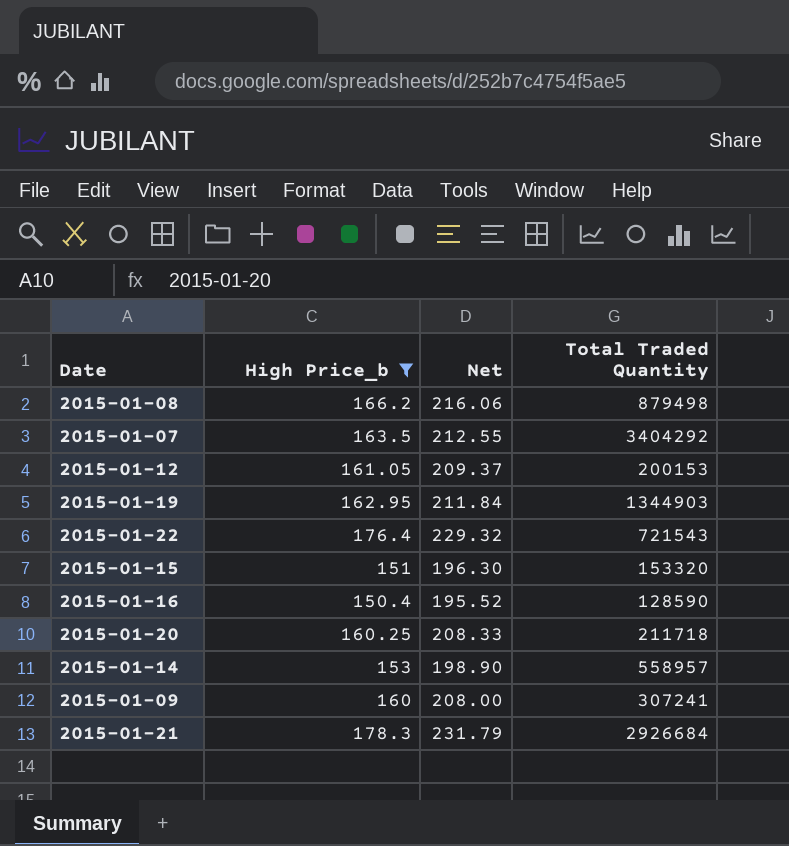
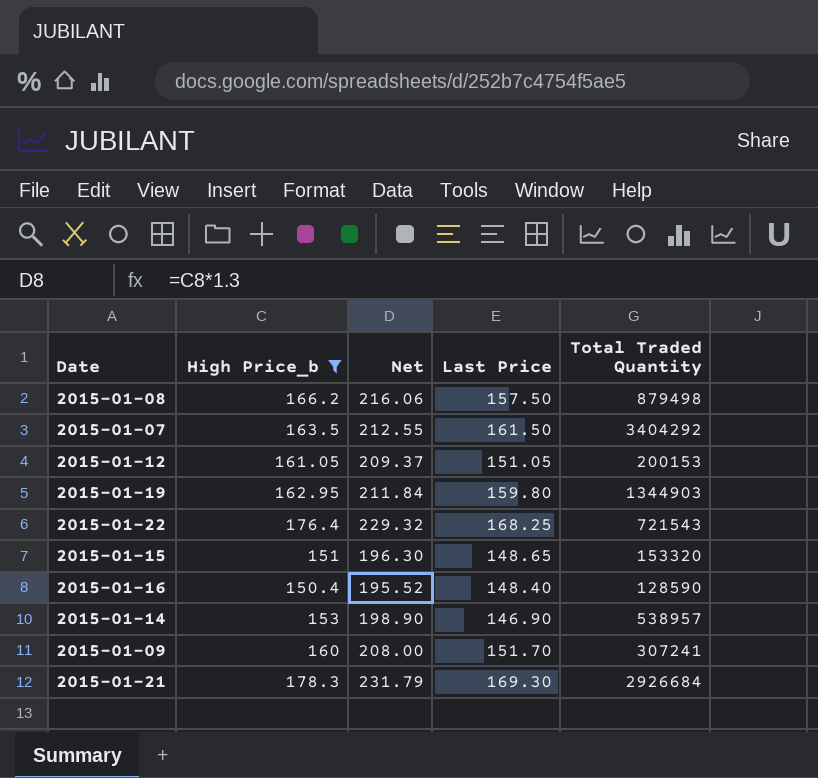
column Last Price | position: none -> 4
row 2015-01-20: 160.25 | 208.33 | 211718 -> none
2015-01-14 | Total Traded Quantity: 558957 -> 538957

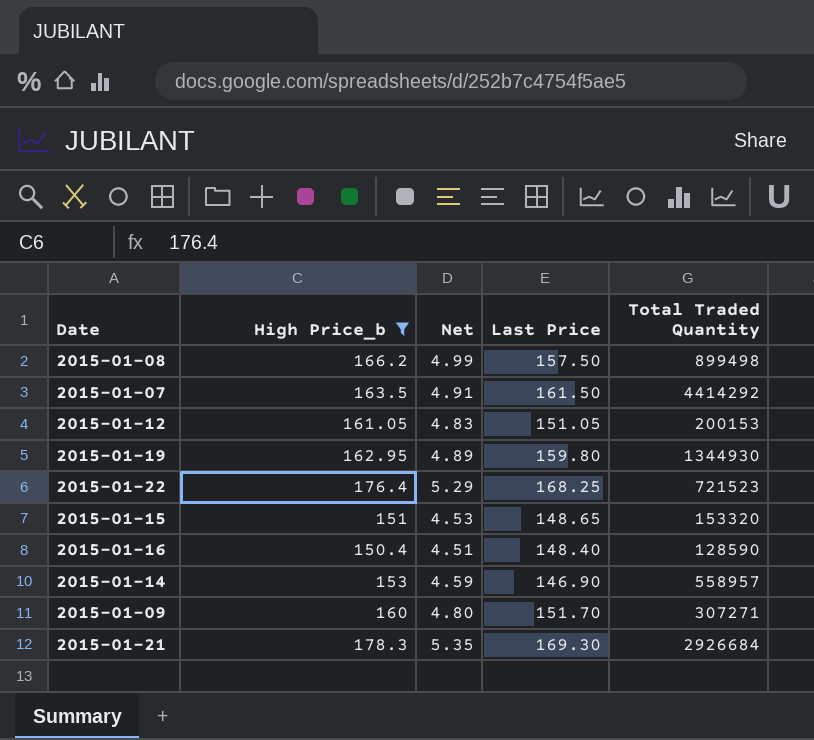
column Net | formula: [High Price_b] * 1.3 -> [High Price_b] * 0.03
2015-01-08 | Total Traded Quantity: 879498 -> 899498
2015-01-07 | Total Traded Quantity: 3404292 -> 4414292
2015-01-19 | Total Traded Quantity: 1344903 -> 1344930
2015-01-22 | Total Traded Quantity: 721543 -> 721523
2015-01-14 | Total Traded Quantity: 538957 -> 558957
2015-01-09 | Total Traded Quantity: 307241 -> 307271

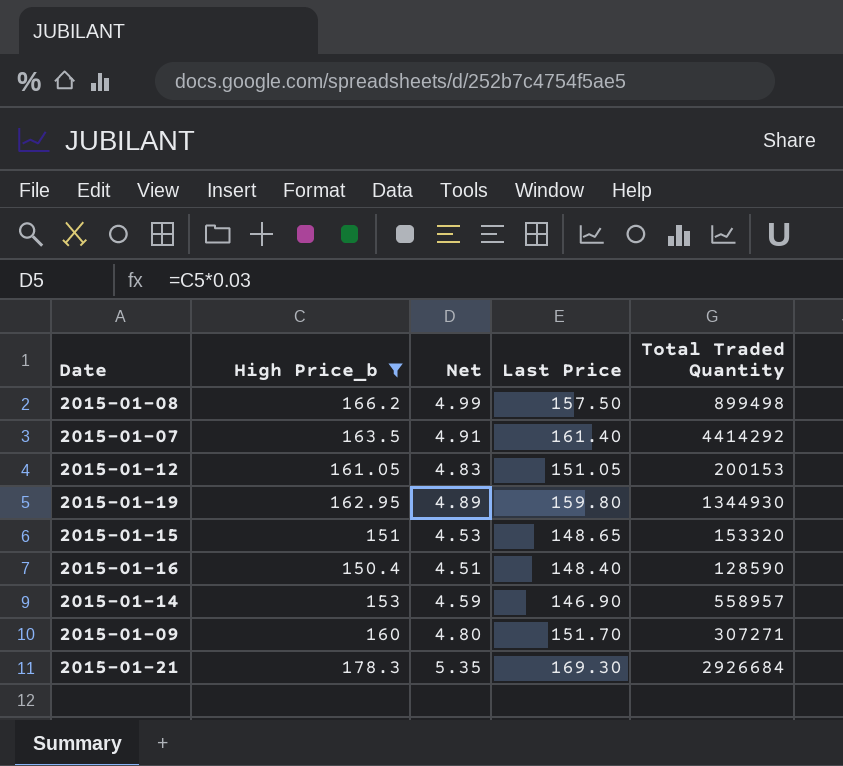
row 2015-01-22: 176.4 | 5.29 | 168.25 | 721523 -> none
2015-01-07 | Last Price: 161.50 -> 161.40

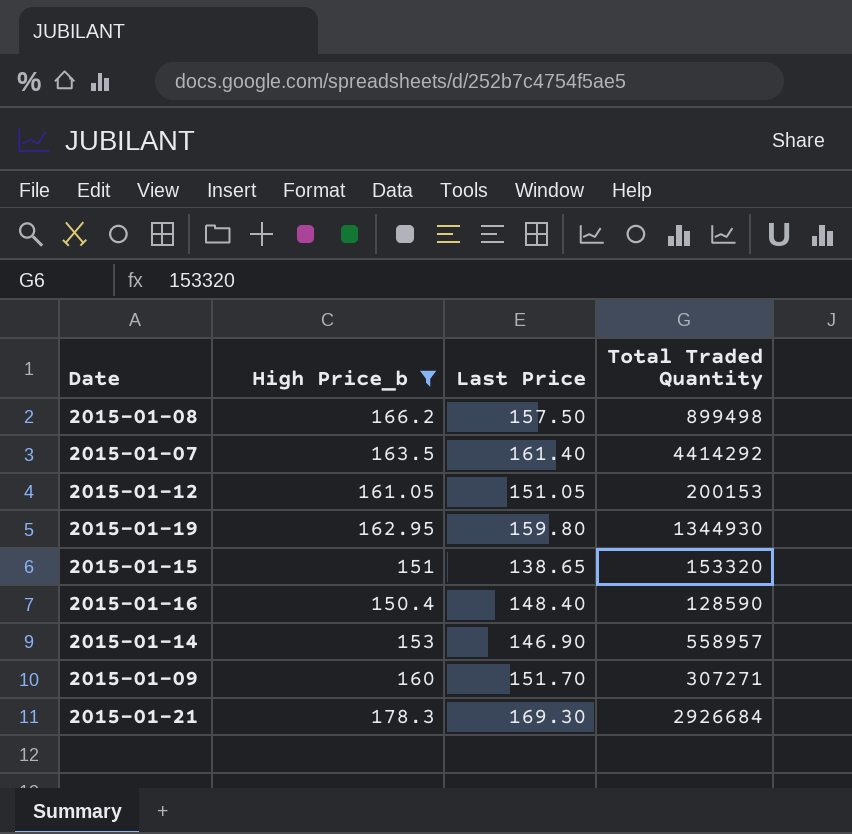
column Net | formula: [High Price_b] * 0.03 -> none
2015-01-15 | Last Price: 148.65 -> 138.65

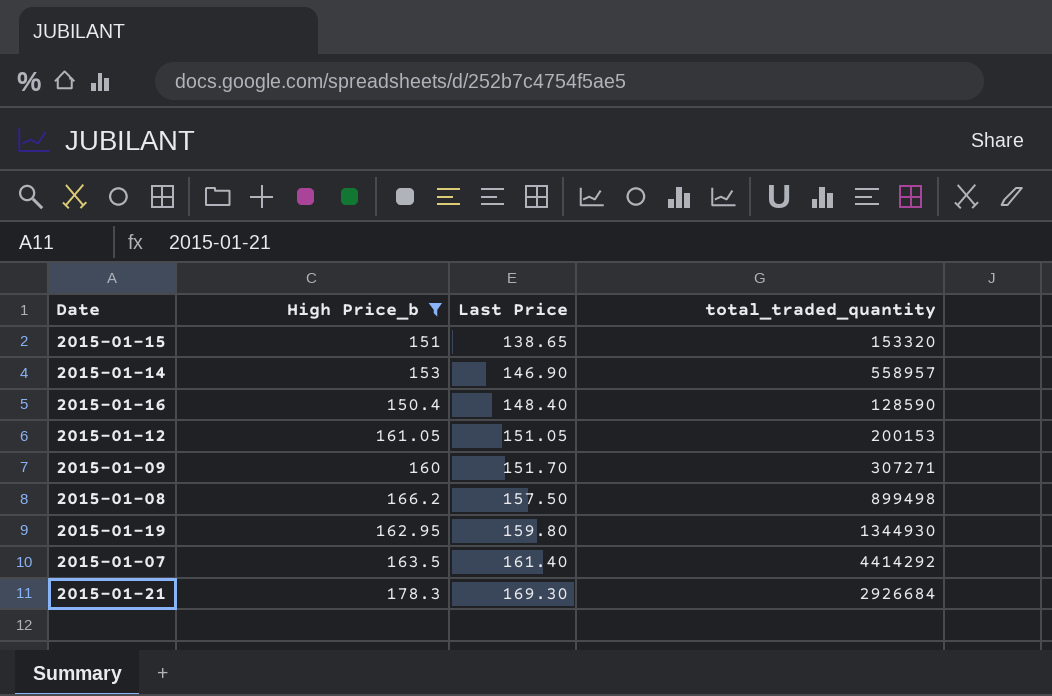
row order: none -> Last Price ascending
column name: Total Traded Quantity -> total_traded_quantity

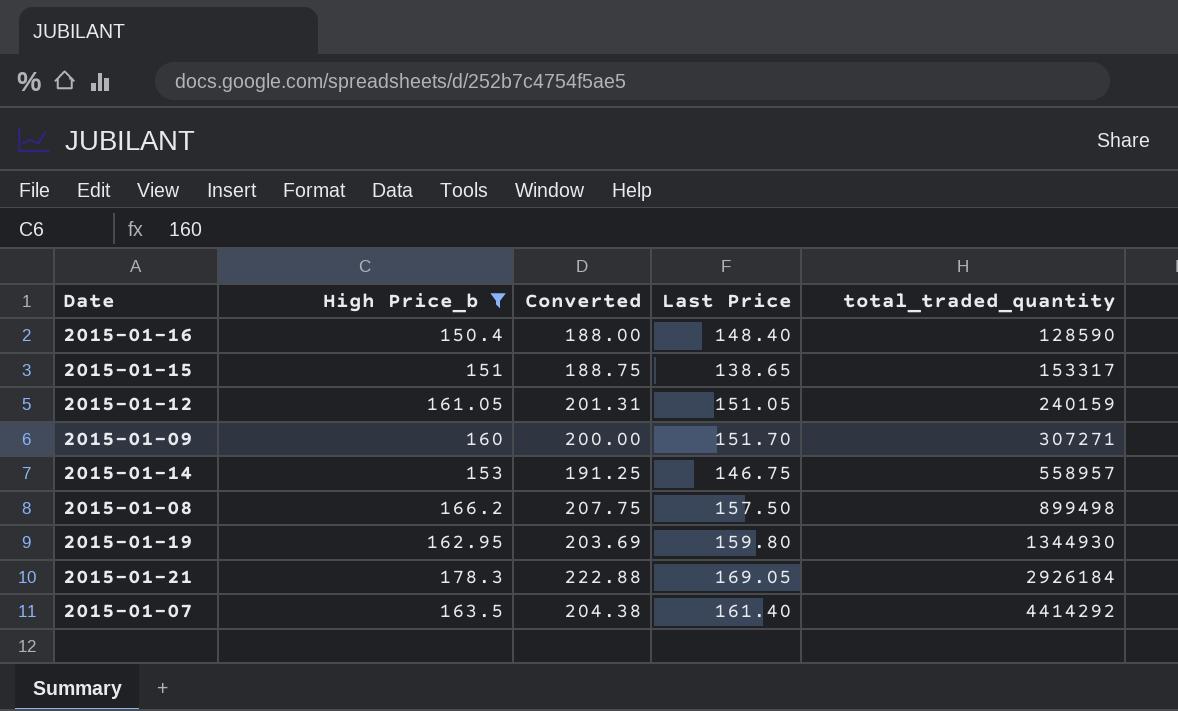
row order: Last Price ascending -> total_traded_quantity ascending
column Converted | formula: none -> [High Price_b] * 1.25
2015-01-15 | total_traded_quantity: 153320 -> 153317
2015-01-12 | total_traded_quantity: 200153 -> 240159
2015-01-14 | Last Price: 146.90 -> 146.75
2015-01-21 | Last Price: 169.30 -> 169.05
2015-01-21 | total_traded_quantity: 2926684 -> 2926184

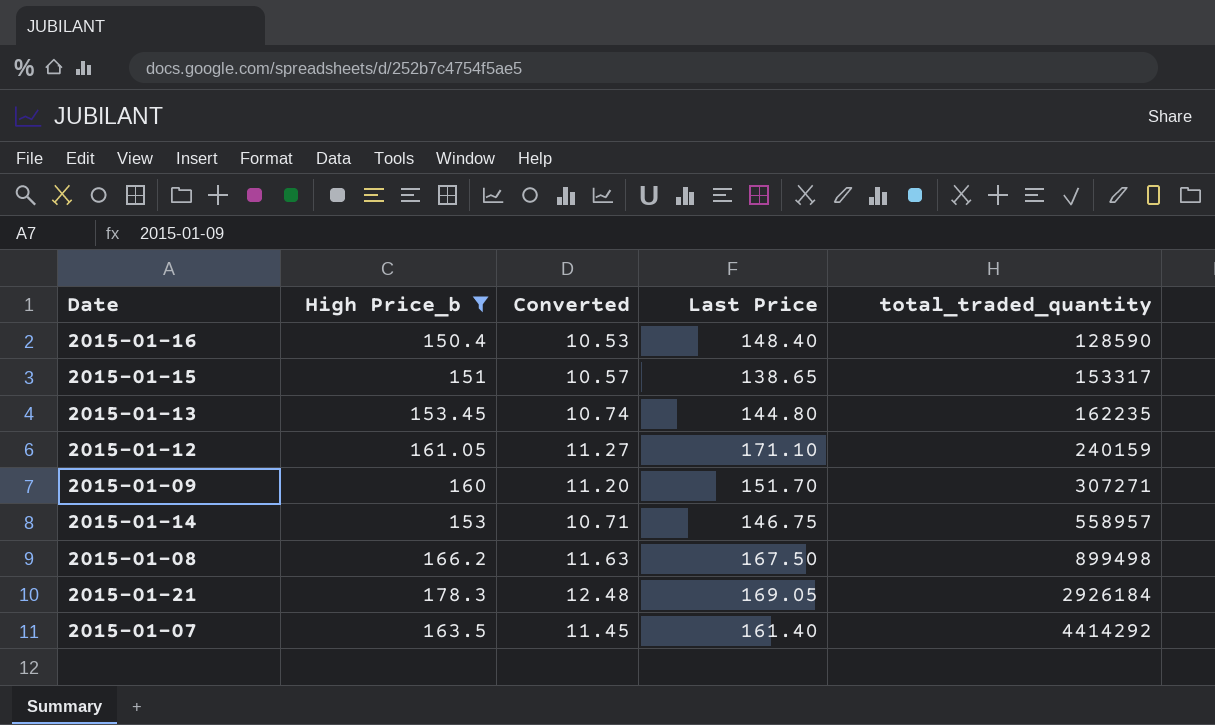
column Converted | formula: [High Price_b] * 1.25 -> [High Price_b] * 0.07
row 2015-01-19: 162.95 | 203.69 | 159.80 | 1344930 -> none
row 2015-01-13: none -> 153.45 | 10.74 | 144.80 | 162235
2015-01-12 | Last Price: 151.05 -> 171.10
2015-01-08 | Last Price: 157.50 -> 167.50

